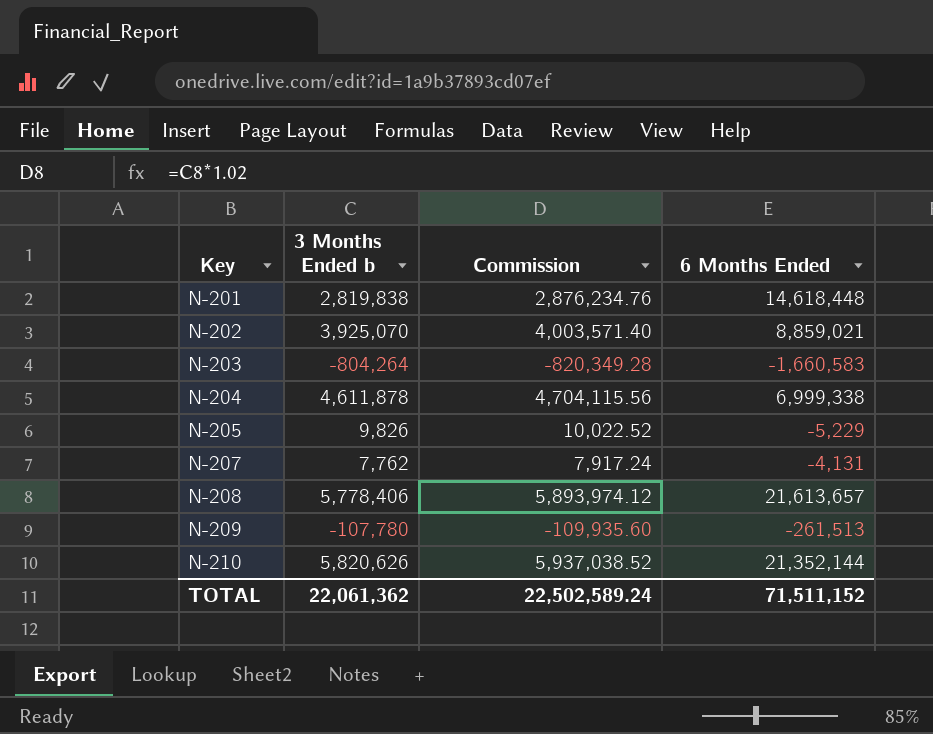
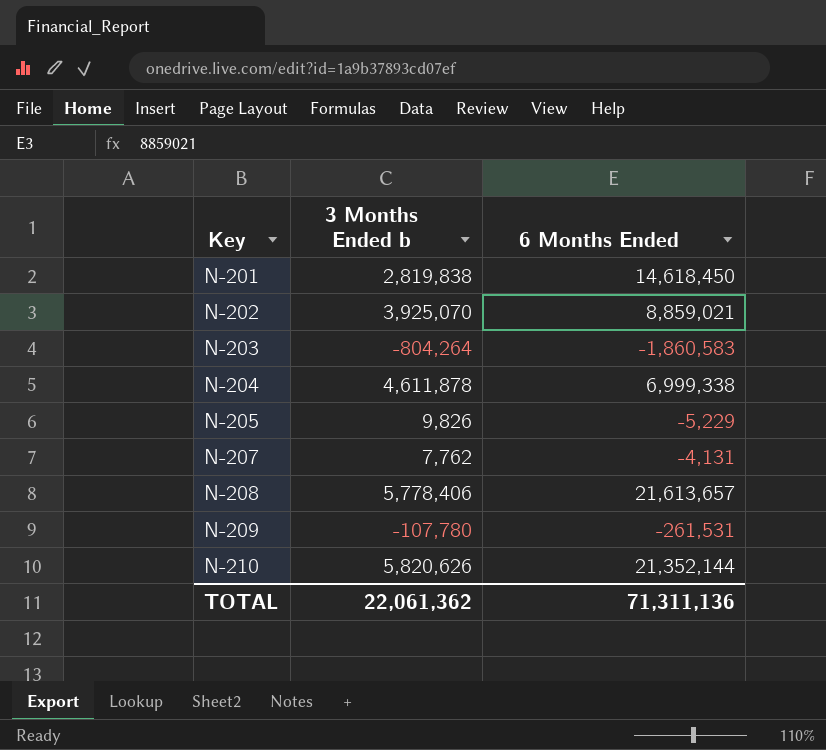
column Commission | formula: [3 Months Ended b] * 1.02 -> none
N-201 | 6 Months Ended: 14,618,448 -> 14,618,450
N-203 | 6 Months Ended: -1,660,583 -> -1,860,583
N-209 | 6 Months Ended: -261,513 -> -261,531
TOTAL | 6 Months Ended: 71,511,152 -> 71,311,136

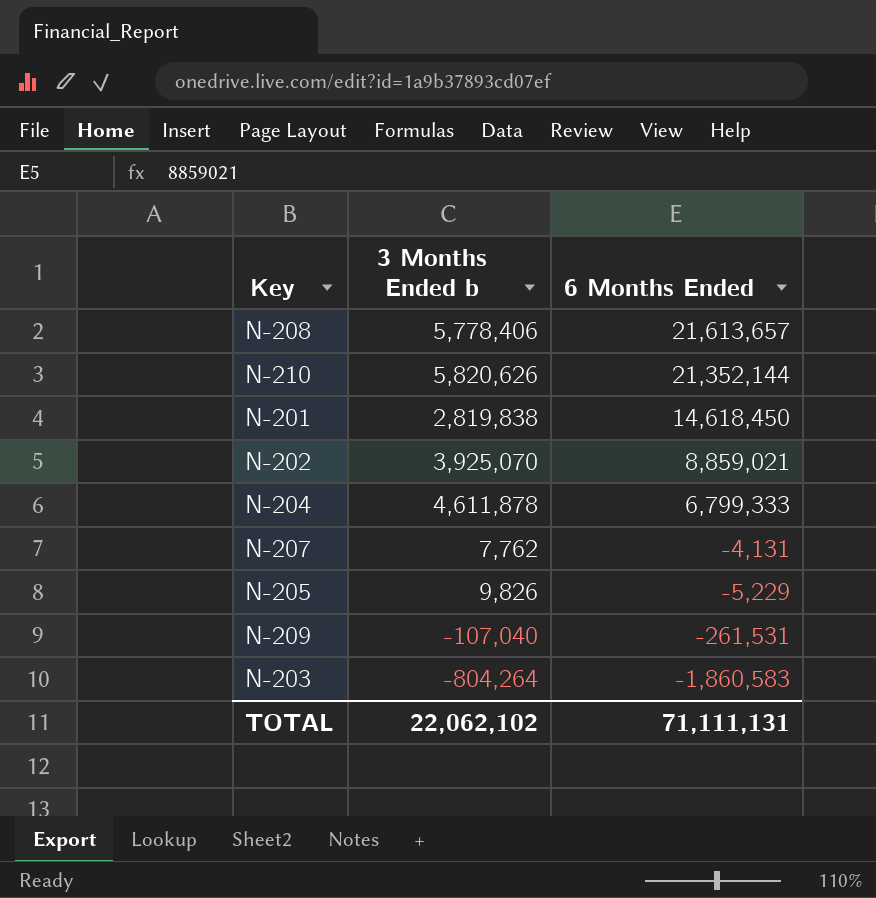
row order: Key ascending -> 6 Months Ended descending
N-204 | 6 Months Ended: 6,999,338 -> 6,799,333
N-209 | 3 Months Ended b: -107,780 -> -107,040
TOTAL | 3 Months Ended b: 22,061,362 -> 22,062,102
TOTAL | 6 Months Ended: 71,311,136 -> 71,111,131

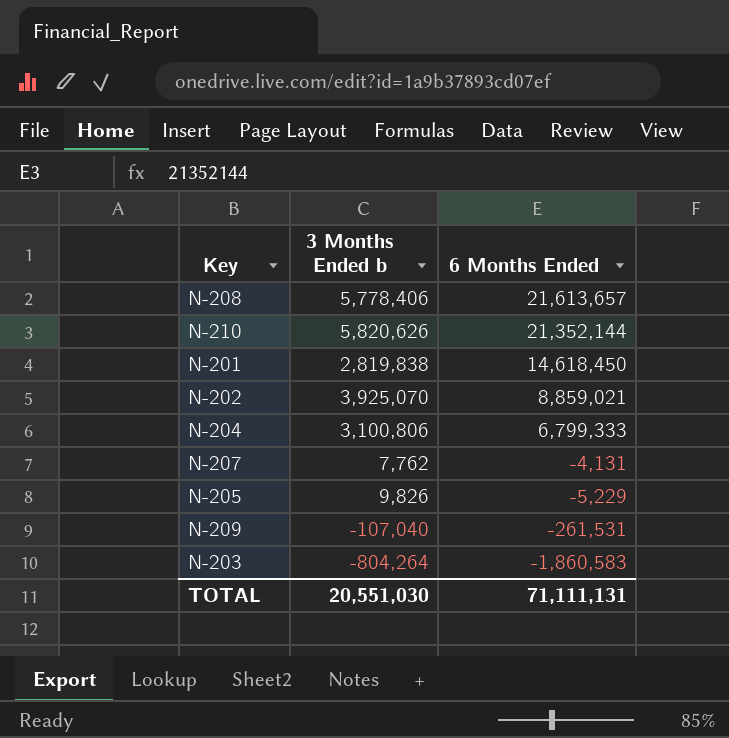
N-204 | 3 Months Ended b: 4,611,878 -> 3,100,806
TOTAL | 3 Months Ended b: 22,062,102 -> 20,551,030

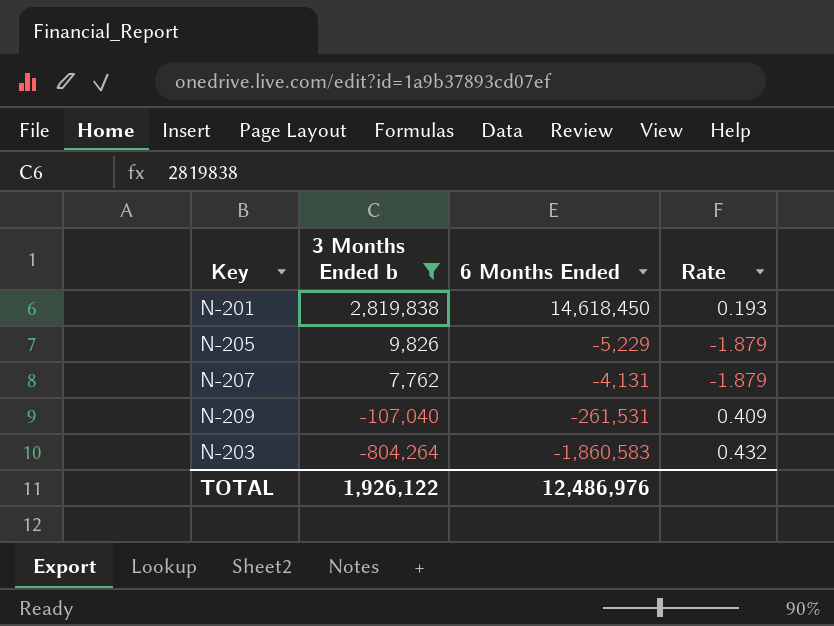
filter: none -> 3 Months Ended b <= 2,819,838
row order: 6 Months Ended descending -> 3 Months Ended b descending
column Rate | formula: none -> [3 Months Ended b] / [6 Months Ended]
TOTAL | 3 Months Ended b: 20,551,030 -> 1,926,122
TOTAL | 6 Months Ended: 71,111,131 -> 12,486,976

